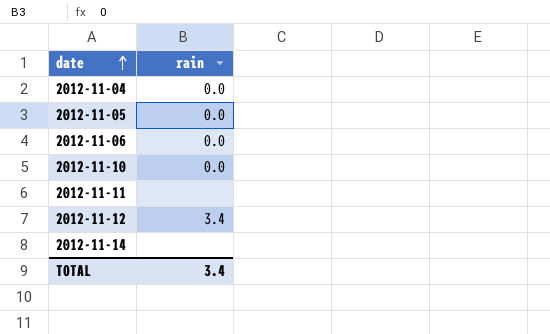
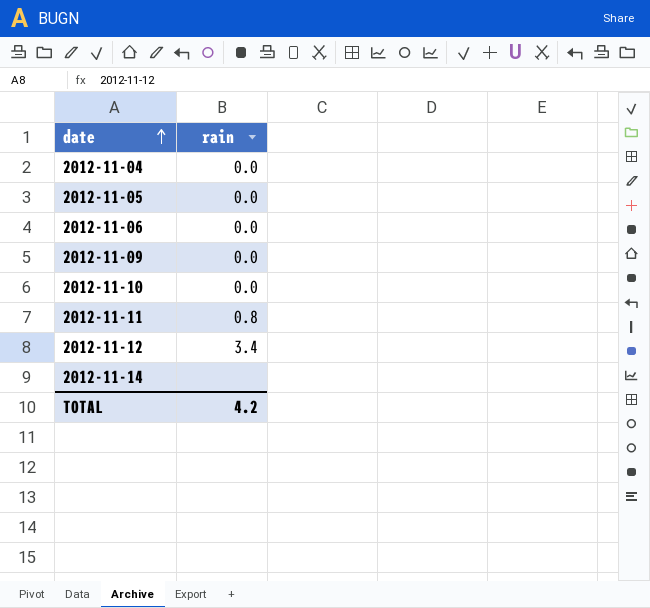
row 2012-11-09: none -> 0.0
2012-11-11 | rain: none -> 0.8
TOTAL | rain: 3.4 -> 4.2

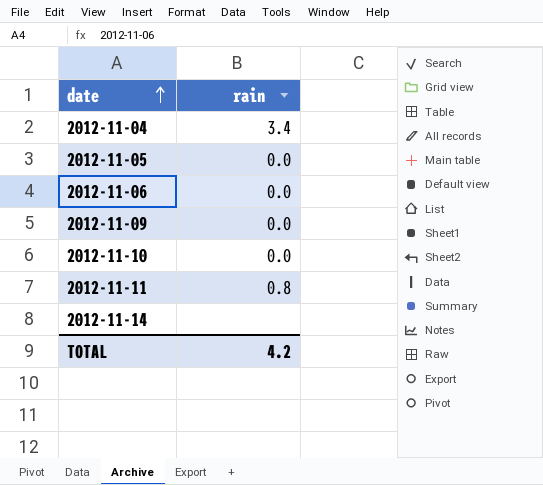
row 2012-11-12: 3.4 -> none
2012-11-04 | rain: 0.0 -> 3.4

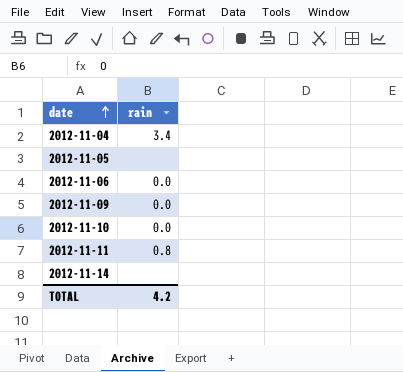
2012-11-05 | rain: 0.0 -> none

